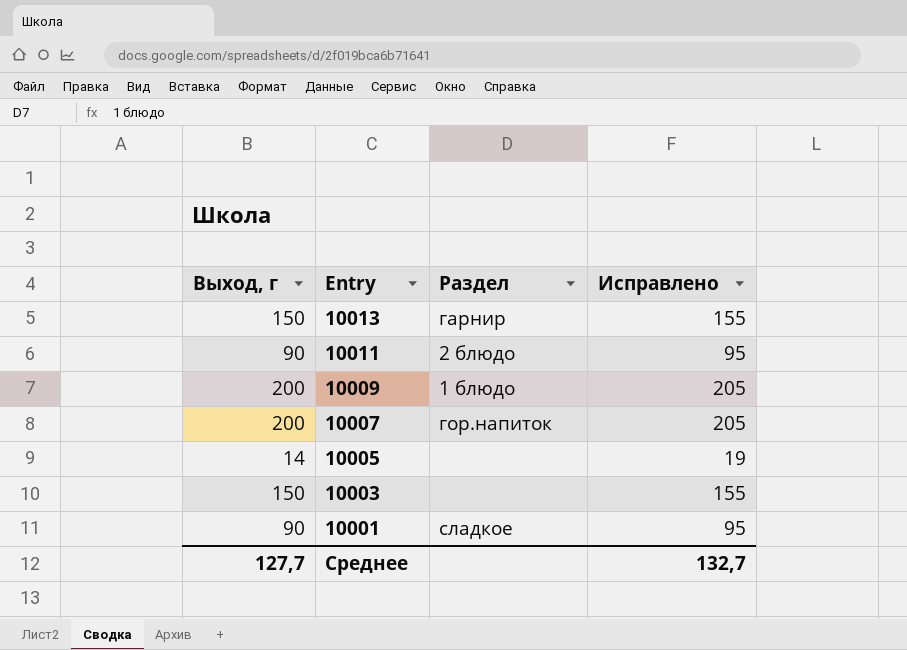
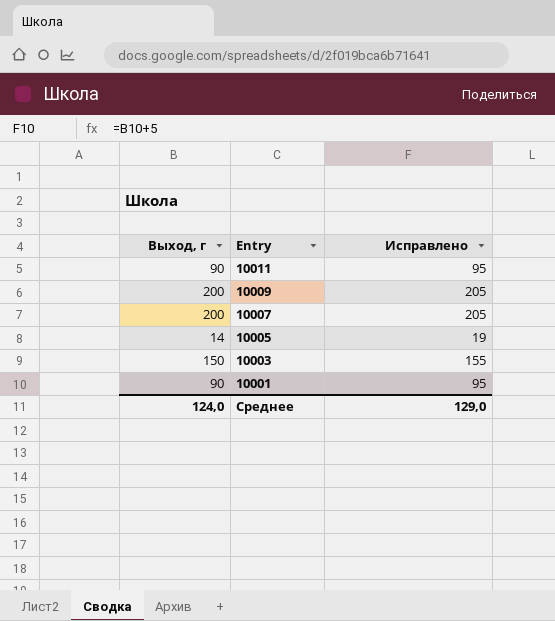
column Раздел | position: 3 -> none
row 10013: 150 | гарнир | 155 -> none
Среднее | Выход, г: 127,7 -> 124,0
Среднее | Исправлено: 132,7 -> 129,0

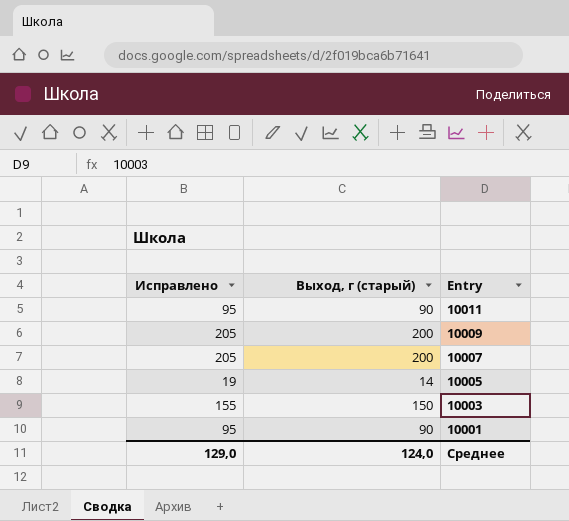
column Исправлено | position: 3 -> 1
column name: Выход, г -> Выход, г (старый)

